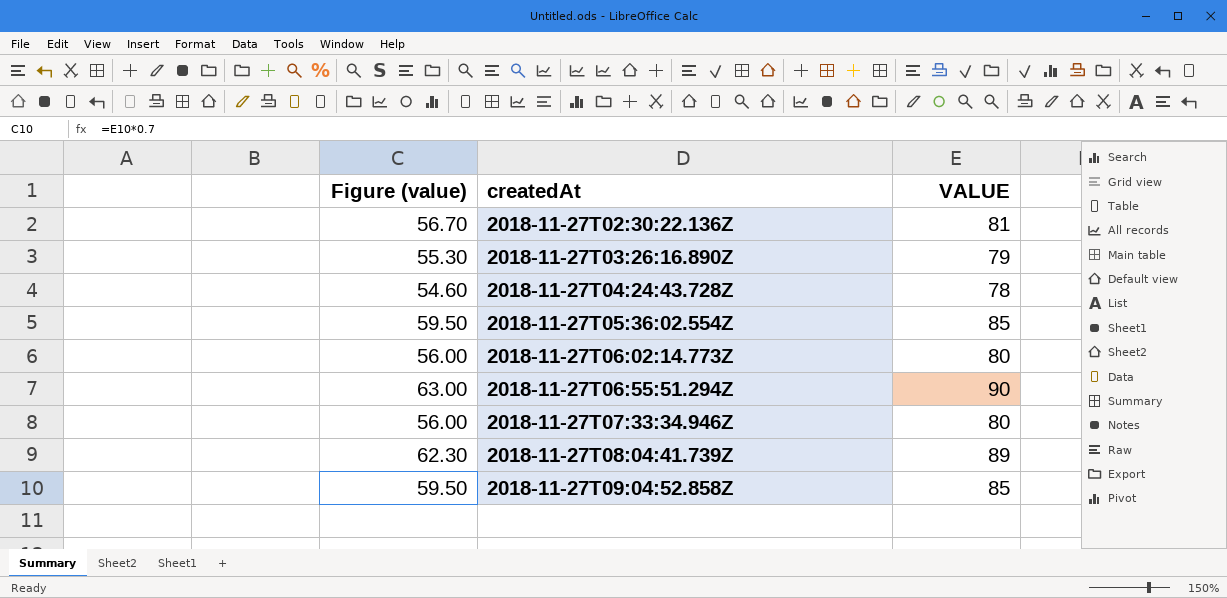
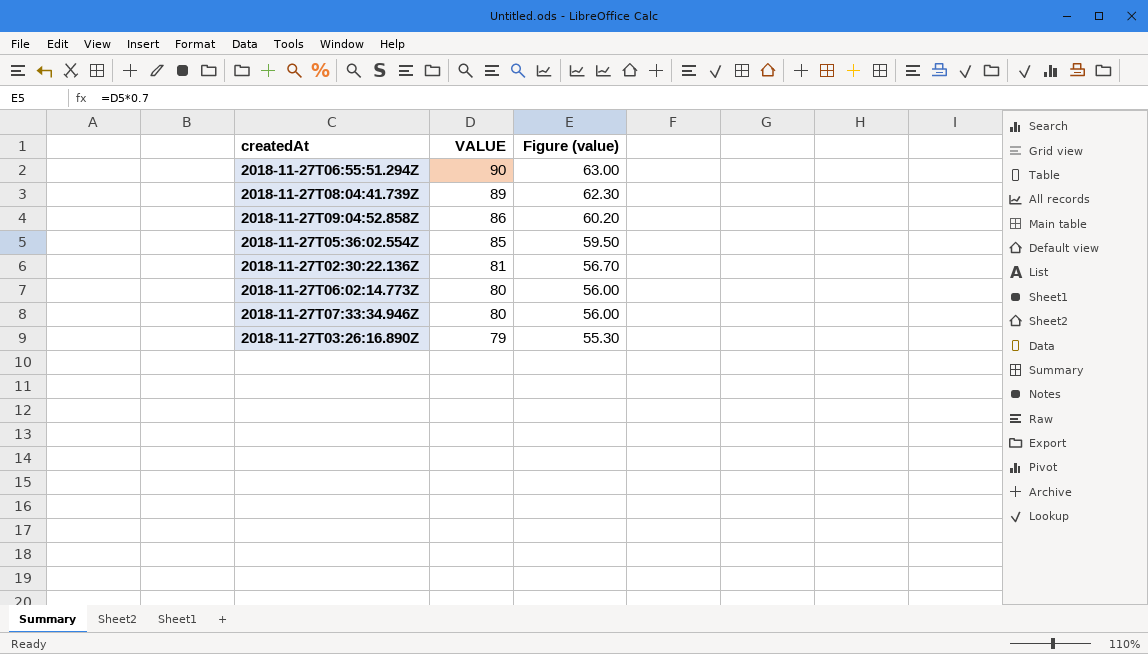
row order: createdAt ascending -> VALUE descending
column Figure (value) | position: 1 -> 3
row 2018-11-27T04:24:43.728Z: 54.60 | 78 -> none
2018-11-27T09:04:52.858Z | VALUE: 85 -> 86
2018-11-27T09:04:52.858Z | Figure (value): 59.50 -> 60.20

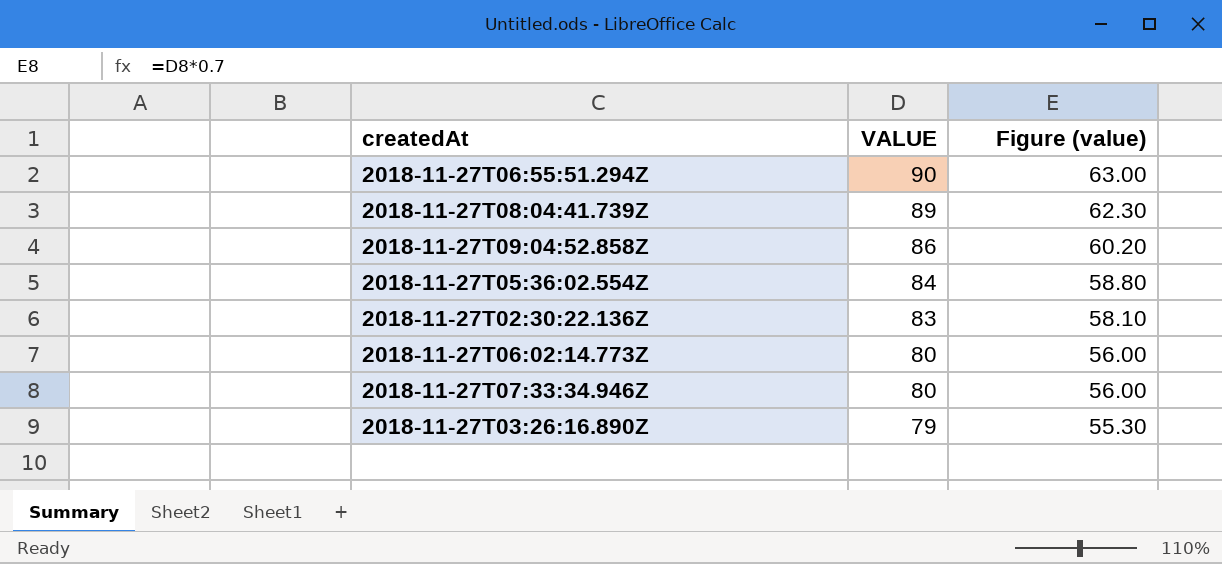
2018-11-27T05:36:02.554Z | VALUE: 85 -> 84
2018-11-27T05:36:02.554Z | Figure (value): 59.50 -> 58.80
2018-11-27T02:30:22.136Z | VALUE: 81 -> 83
2018-11-27T02:30:22.136Z | Figure (value): 56.70 -> 58.10

